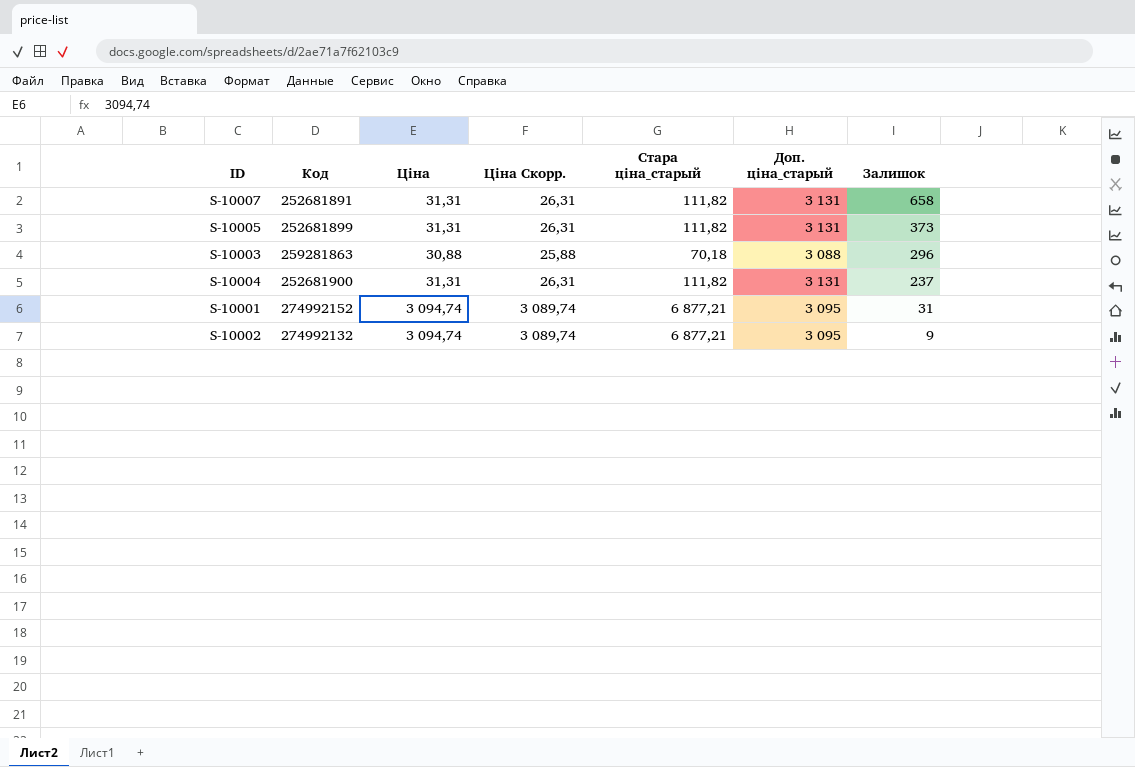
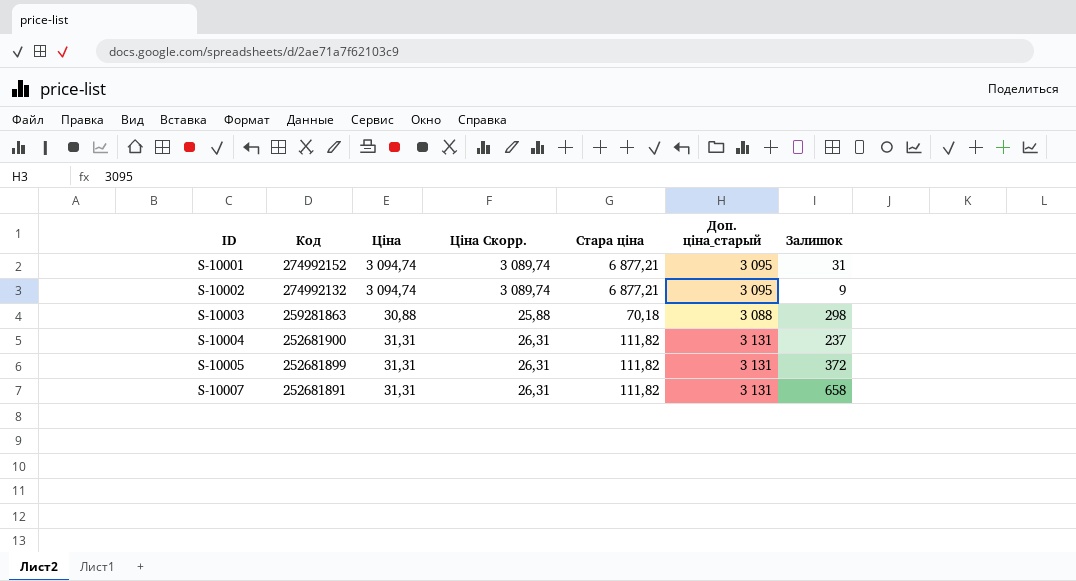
row order: Залишок descending -> ID ascending
column name: Стара ціна_старый -> Стара ціна
S-10003 | Залишок: 296 -> 298
S-10005 | Залишок: 373 -> 372

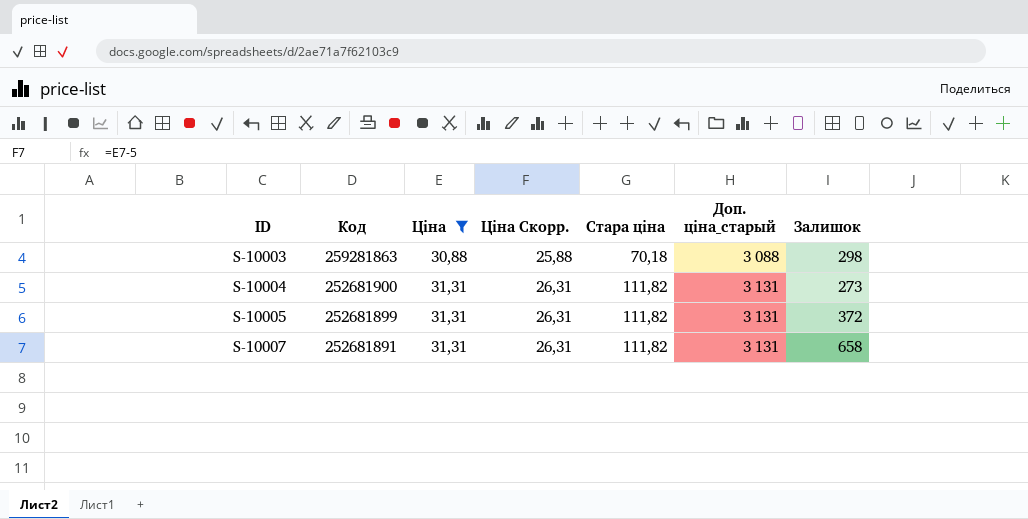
filter: none -> Ціна != 3 094,74
S-10004 | Залишок: 237 -> 273

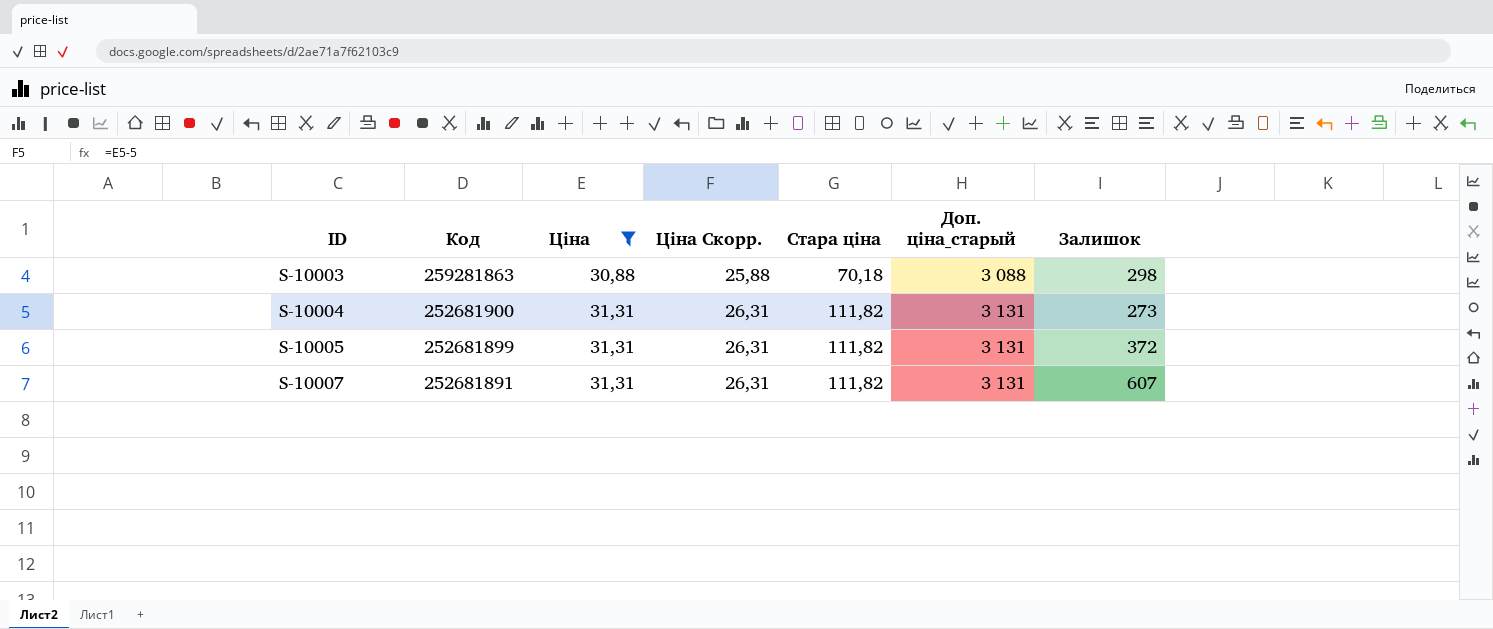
S-10007 | Залишок: 658 -> 607

